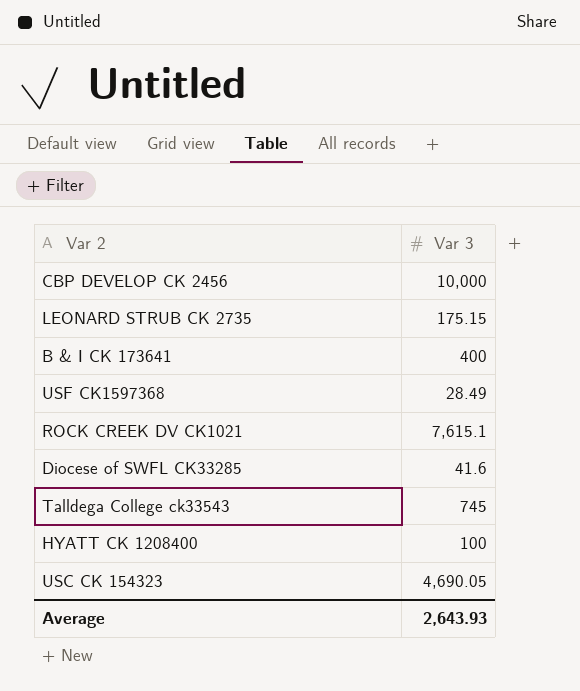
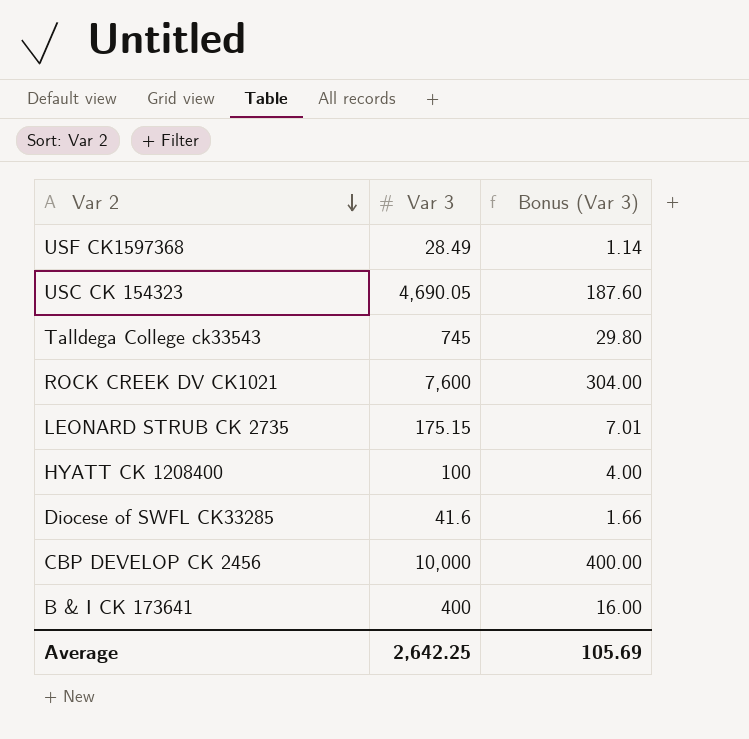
row order: none -> Var 2 descending
column Bonus (Var 3) | formula: none -> [Var 3] * 0.04
ROCK CREEK DV CK1021 | Var 3: 7,615.1 -> 7,600
Average | Var 3: 2,643.93 -> 2,642.25

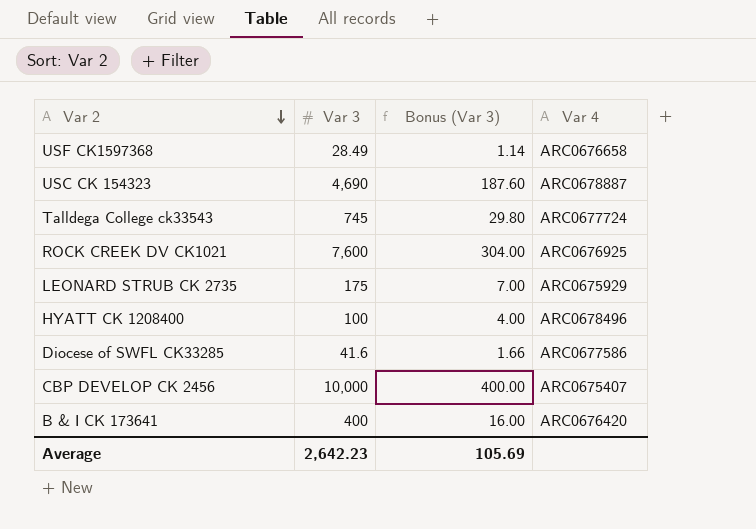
column Var 4 | position: none -> 4
USC CK 154323 | Var 3: 4,690.05 -> 4,690
LEONARD STRUB CK 2735 | Var 3: 175.15 -> 175
LEONARD STRUB CK 2735 | Bonus (Var 3): 7.01 -> 7.00
Average | Var 3: 2,642.25 -> 2,642.23

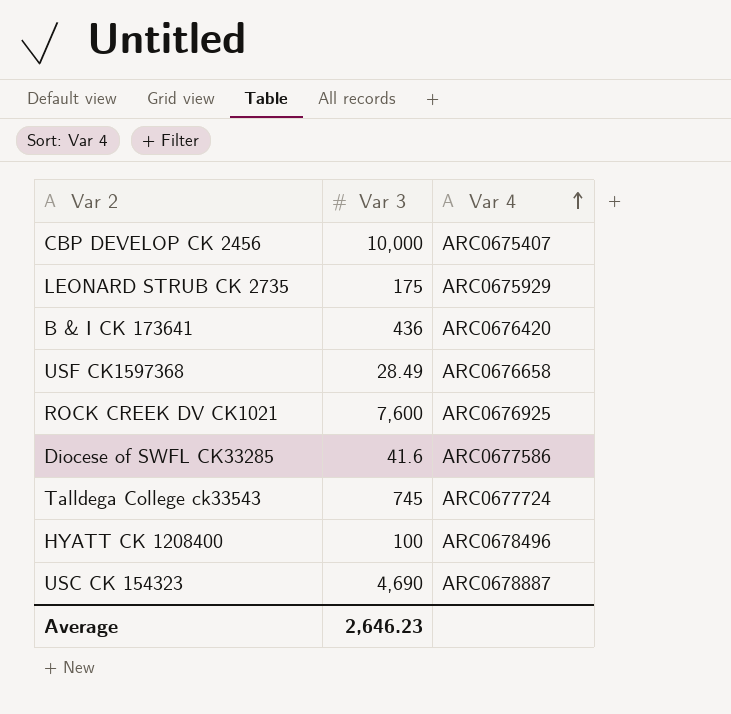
row order: Var 2 descending -> Var 4 ascending
column Bonus (Var 3) | formula: [Var 3] * 0.04 -> none
B & I CK 173641 | Var 3: 400 -> 436
Average | Var 3: 2,642.23 -> 2,646.23

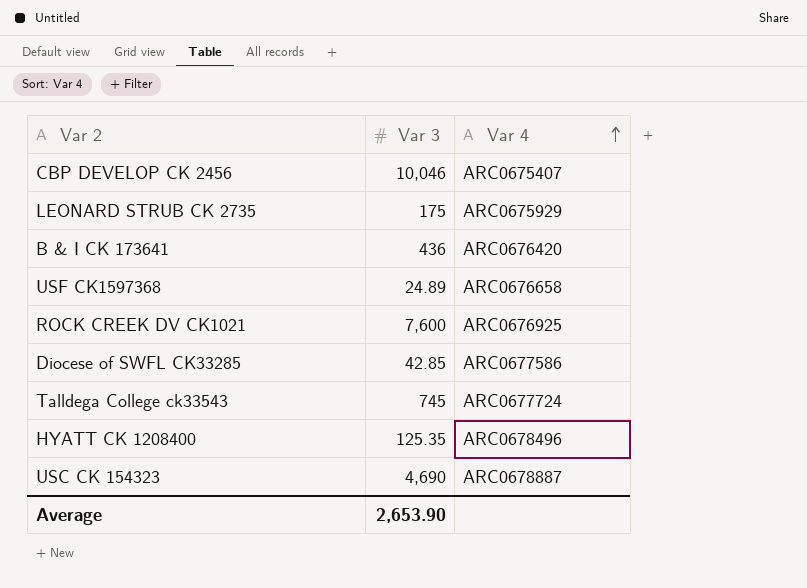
CBP DEVELOP CK 2456 | Var 3: 10,000 -> 10,046
USF CK1597368 | Var 3: 28.49 -> 24.89
Diocese of SWFL CK33285 | Var 3: 41.6 -> 42.85
HYATT CK 1208400 | Var 3: 100 -> 125.35
Average | Var 3: 2,646.23 -> 2,653.90

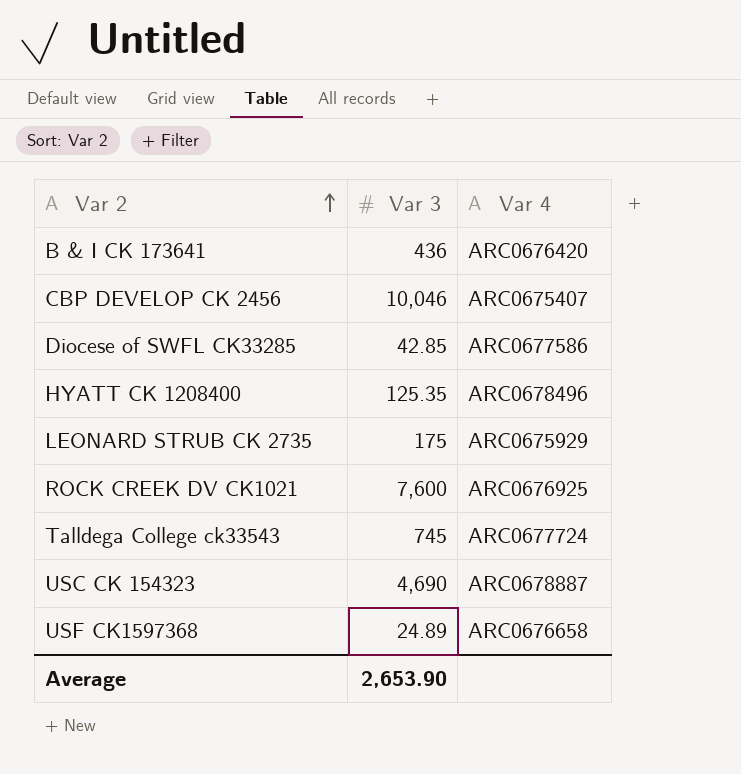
row order: Var 4 ascending -> Var 2 ascending

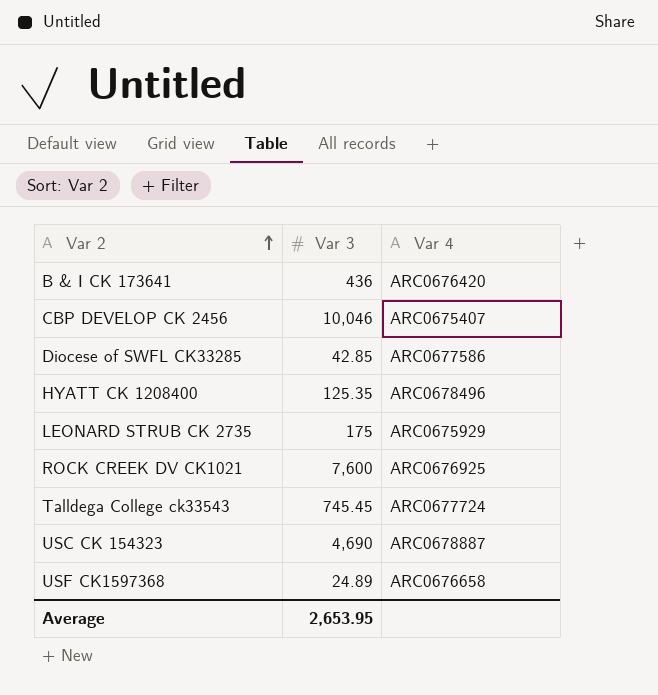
Talldega College ck33543 | Var 3: 745 -> 745.45
Average | Var 3: 2,653.90 -> 2,653.95

